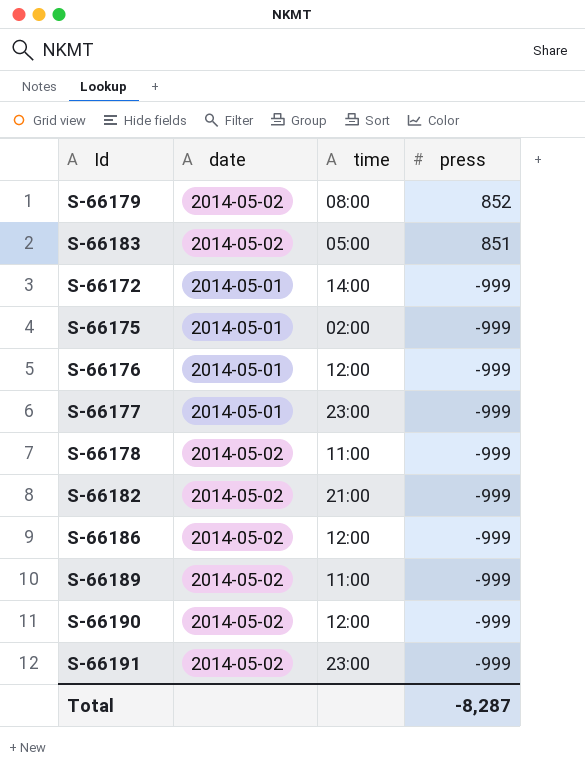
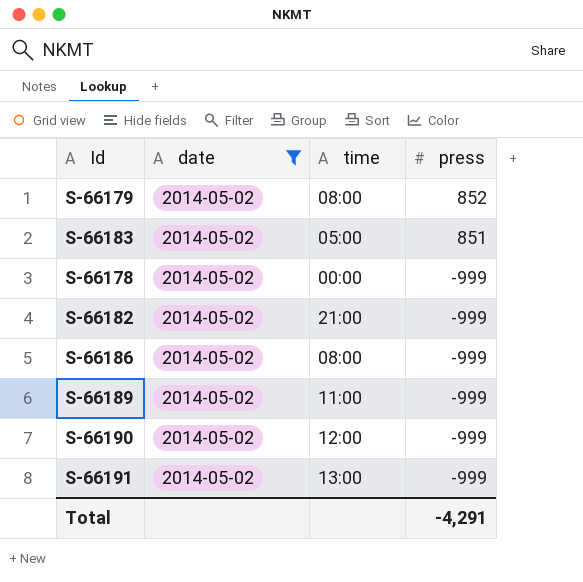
filter: none -> date = 2014-05-02
S-66178 | time: 11:00 -> 00:00
S-66186 | time: 12:00 -> 08:00
S-66191 | time: 23:00 -> 13:00
Total | press: -8,287 -> -4,291

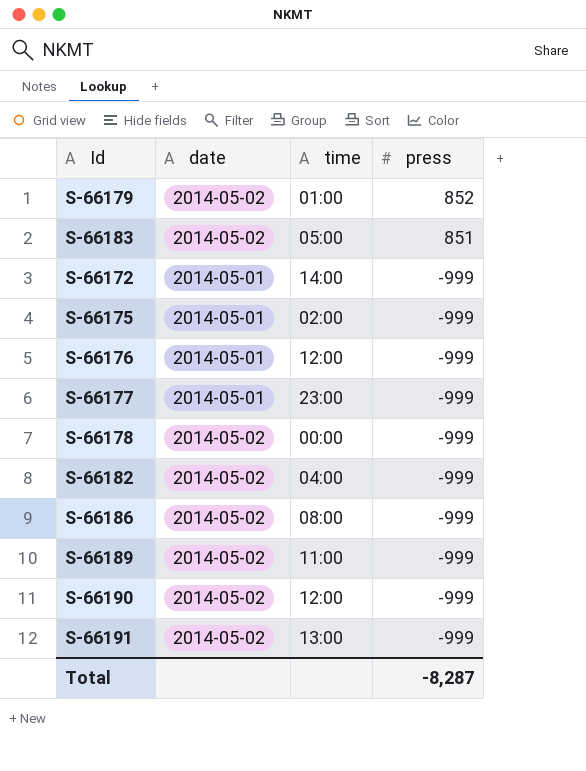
filter: date = 2014-05-02 -> none
S-66179 | time: 08:00 -> 01:00
S-66182 | time: 21:00 -> 04:00
Total | press: -4,291 -> -8,287

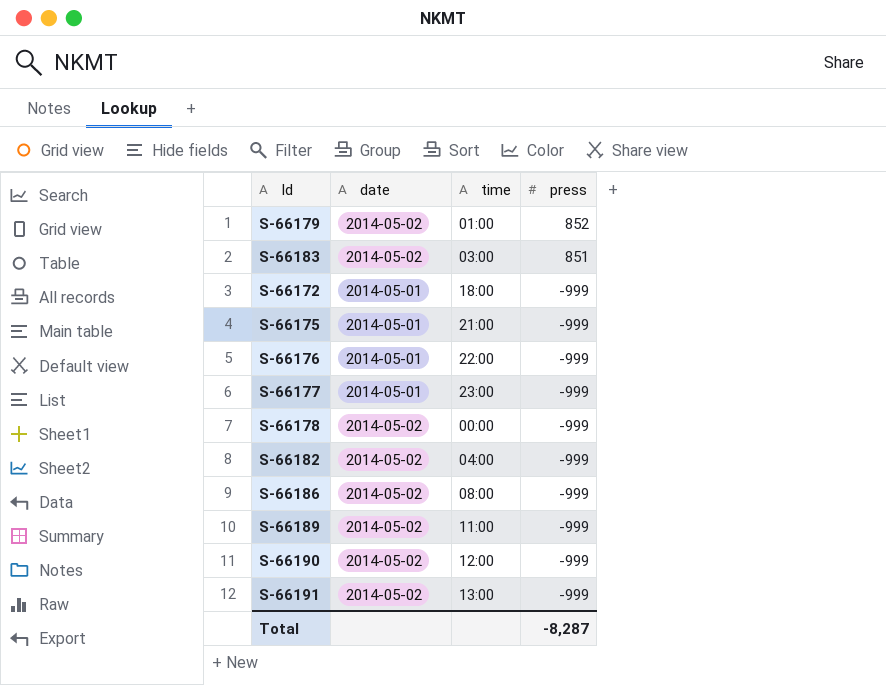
S-66183 | time: 05:00 -> 03:00
S-66172 | time: 14:00 -> 18:00
S-66175 | time: 02:00 -> 21:00
S-66176 | time: 12:00 -> 22:00

